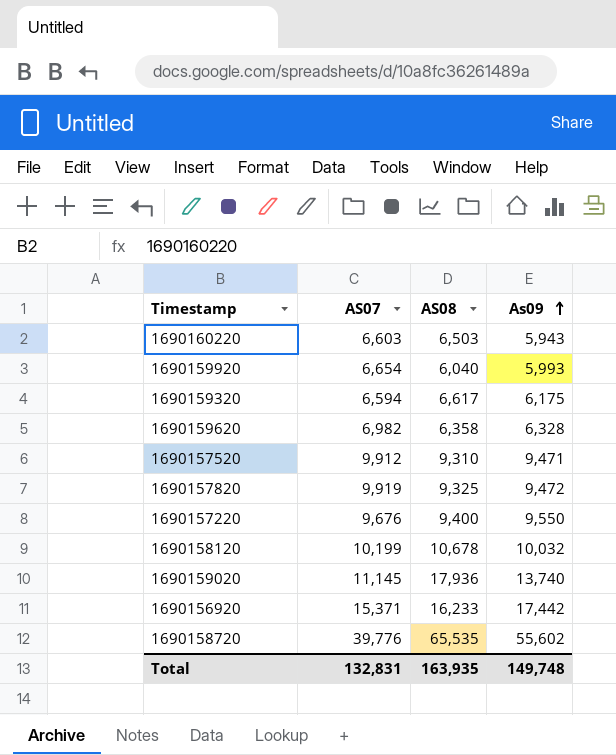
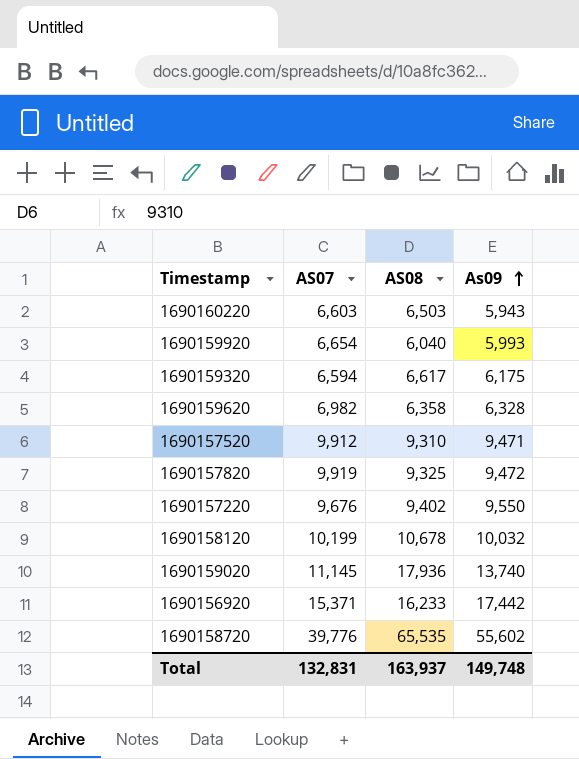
1690157220 | AS08: 9,400 -> 9,402
Total | AS08: 163,935 -> 163,937

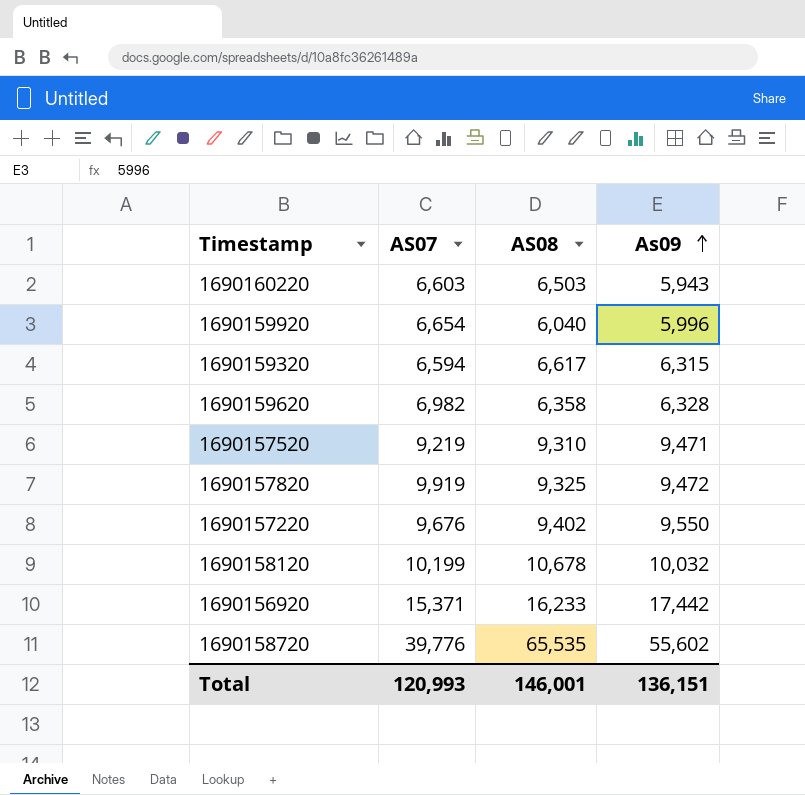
row 1690159020: 11,145 | 17,936 | 13,740 -> none
1690159920 | As09: 5,993 -> 5,996
1690159320 | As09: 6,175 -> 6,315
1690157520 | AS07: 9,912 -> 9,219
Total | AS07: 132,831 -> 120,993
Total | AS08: 163,937 -> 146,001
Total | As09: 149,748 -> 136,151

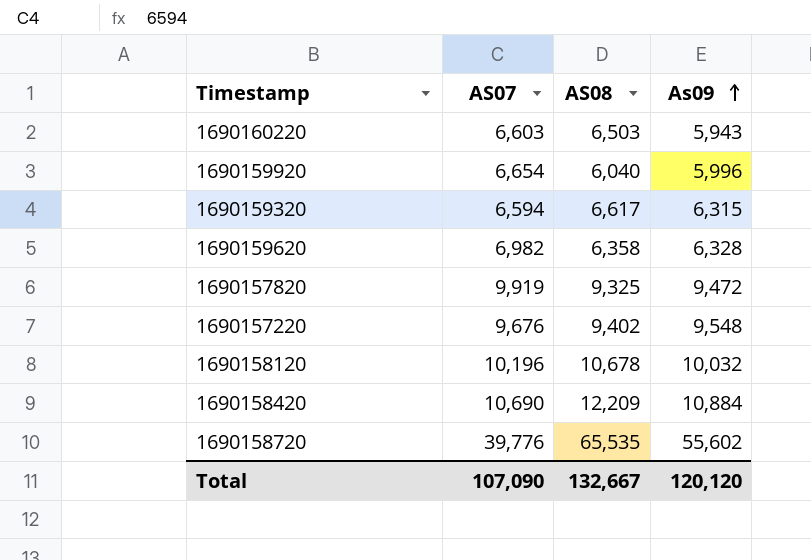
row 1690157520: 9,219 | 9,310 | 9,471 -> none
row 1690156920: 15,371 | 16,233 | 17,442 -> none
1690157220 | As09: 9,550 -> 9,548
1690158120 | AS07: 10,199 -> 10,196
row 1690158420: none -> 10,690 | 12,209 | 10,884
Total | AS07: 120,993 -> 107,090
Total | AS08: 146,001 -> 132,667
Total | As09: 136,151 -> 120,120

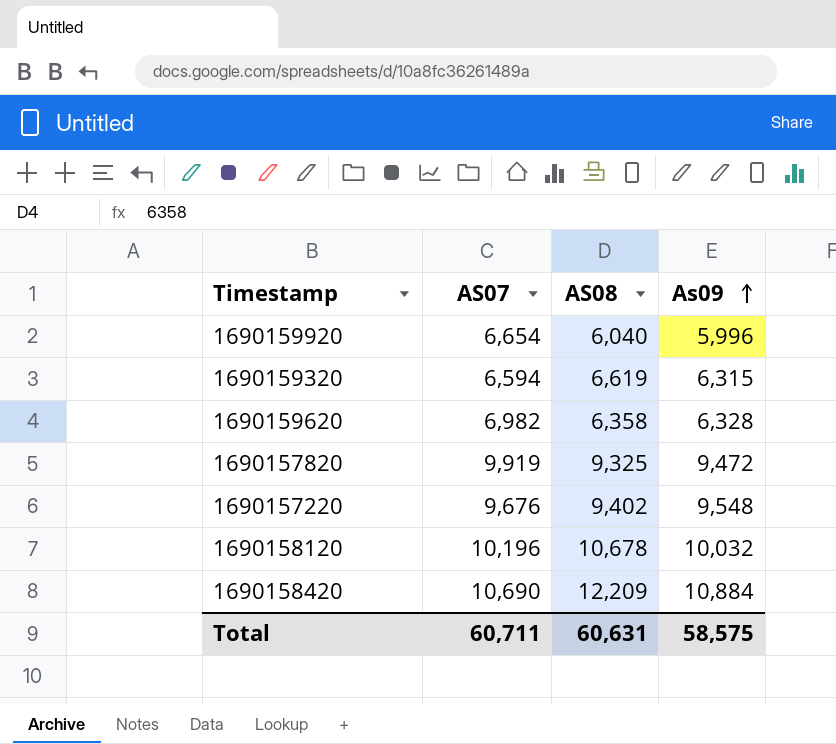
row 1690160220: 6,603 | 6,503 | 5,943 -> none
row 1690158720: 39,776 | 65,535 | 55,602 -> none
1690159320 | AS08: 6,617 -> 6,619
Total | AS07: 107,090 -> 60,711
Total | AS08: 132,667 -> 60,631
Total | As09: 120,120 -> 58,575

